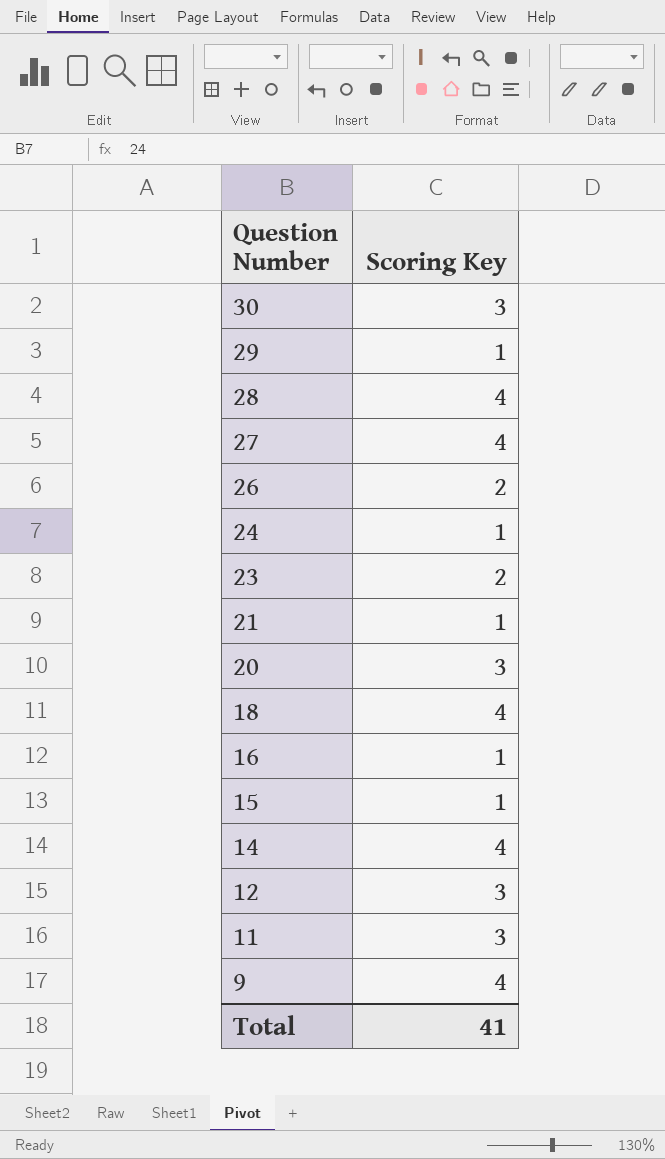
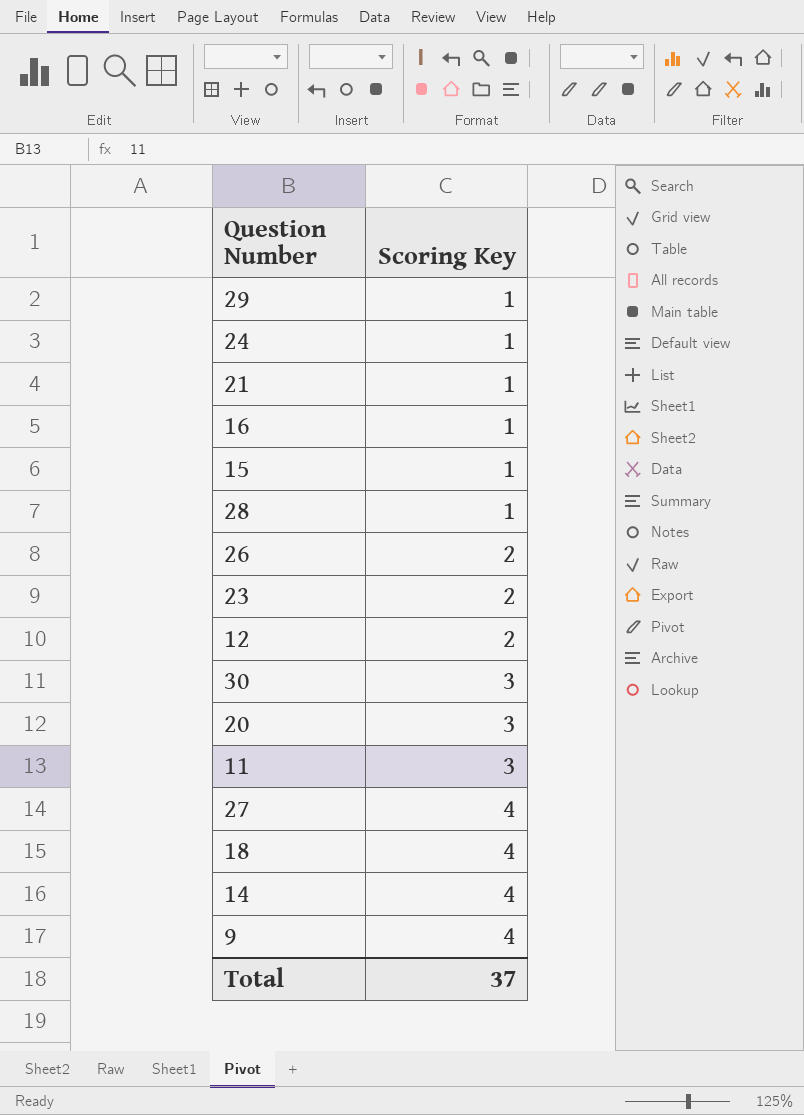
row order: Question Number descending -> Scoring Key ascending
28 | Scoring Key: 4 -> 1
12 | Scoring Key: 3 -> 2
Total | Scoring Key: 41 -> 37

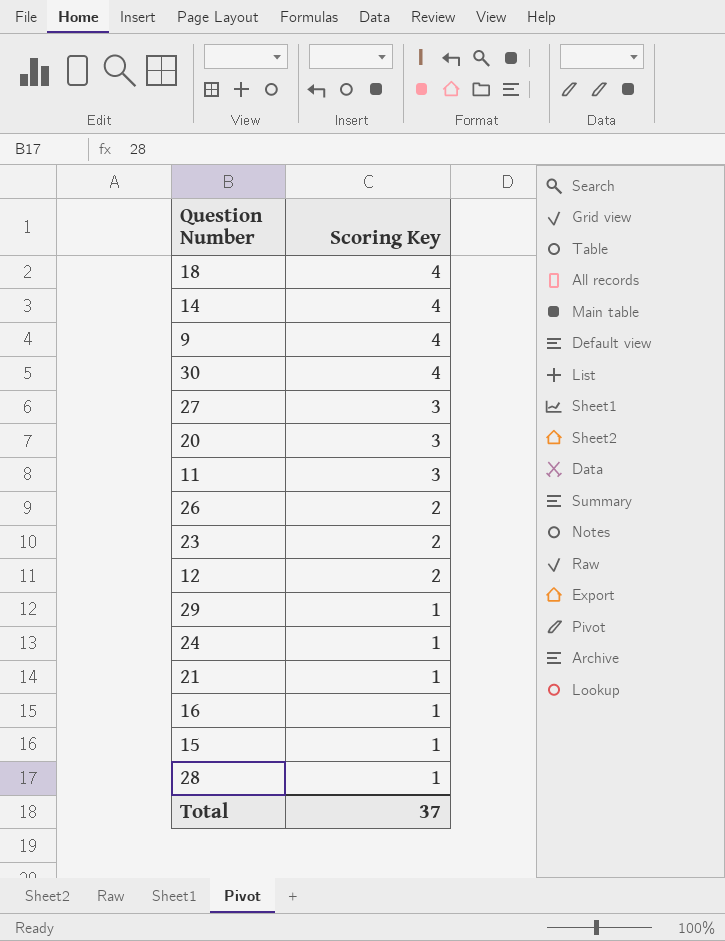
row order: Scoring Key ascending -> Scoring Key descending
30 | Scoring Key: 3 -> 4
27 | Scoring Key: 4 -> 3

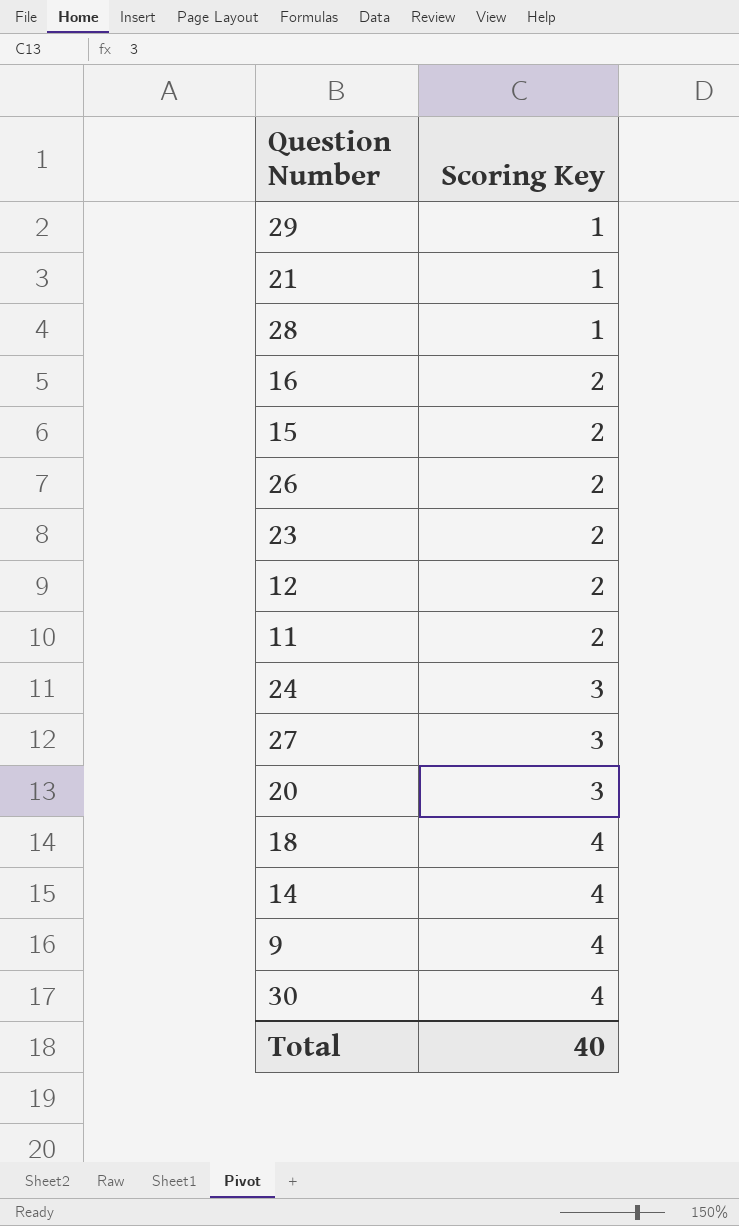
row order: Scoring Key descending -> Scoring Key ascending
16 | Scoring Key: 1 -> 2
15 | Scoring Key: 1 -> 2
11 | Scoring Key: 3 -> 2
24 | Scoring Key: 1 -> 3
Total | Scoring Key: 37 -> 40

